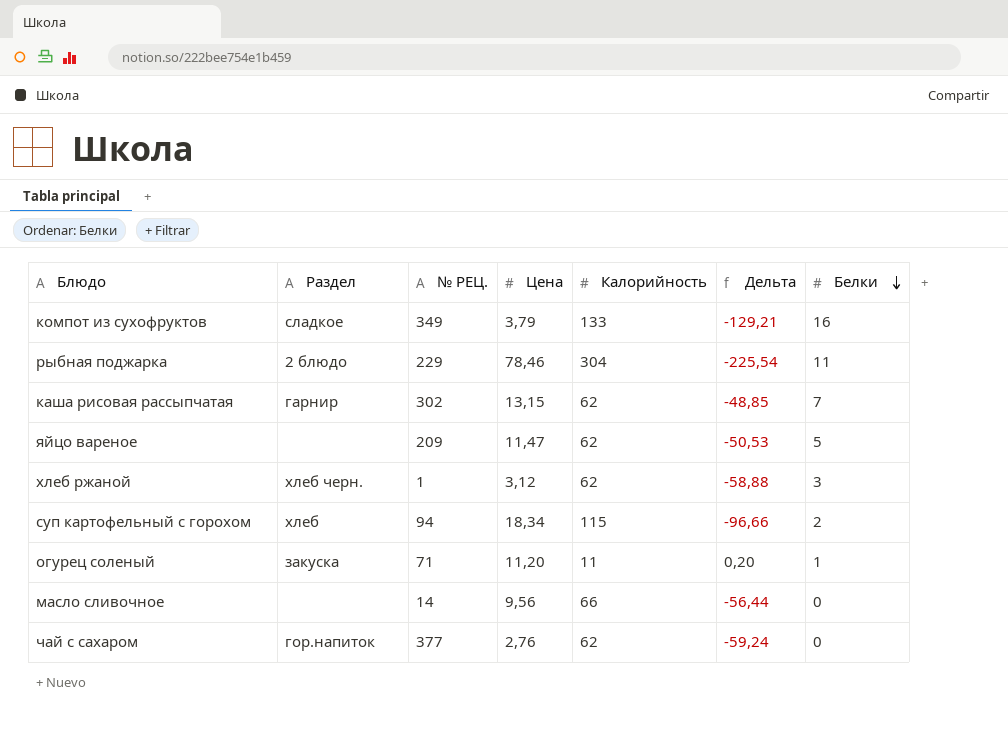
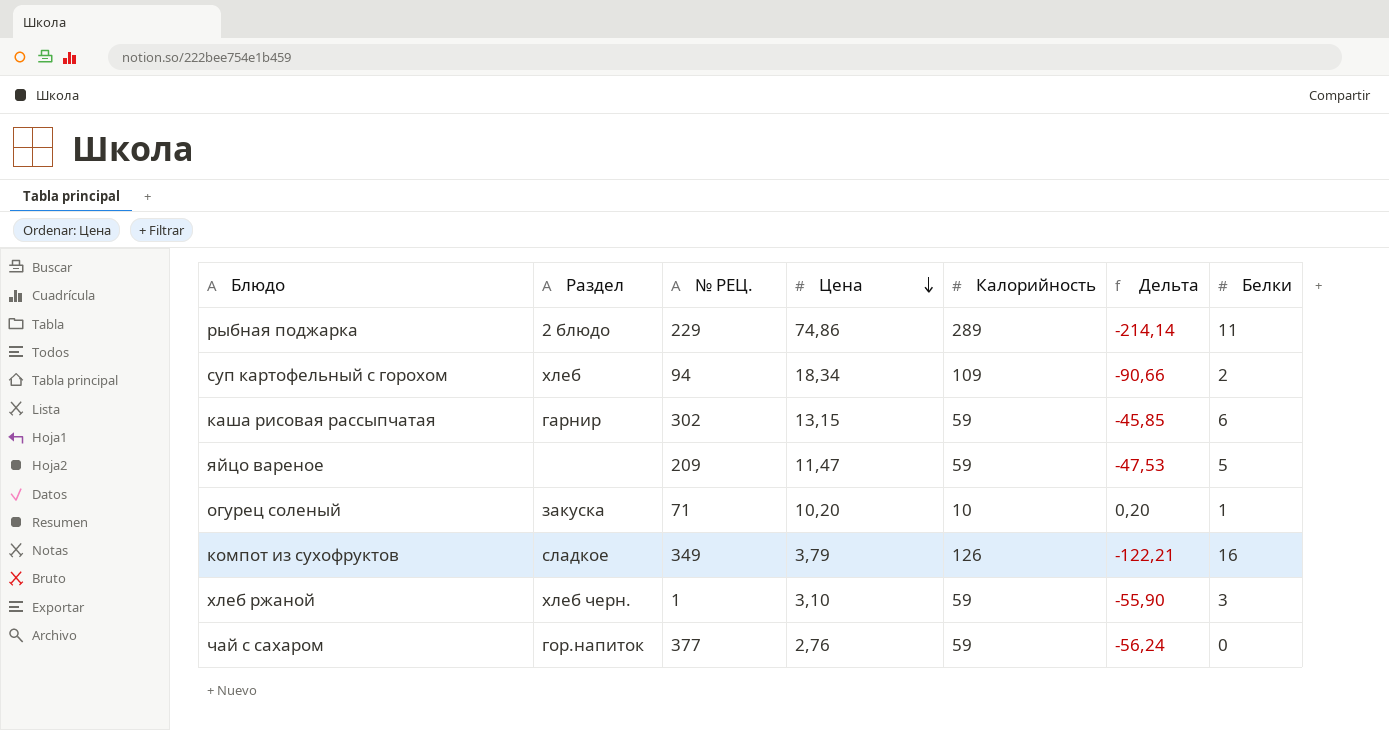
row order: Белки descending -> Цена descending
row масло сливочное: none | 14 | 9,56 | 66 | -56,44 | 0 -> none
рыбная поджарка | Цена: 78,46 -> 74,86
рыбная поджарка | Калорийность: 304 -> 289
рыбная поджарка | Дельта: -225,54 -> -214,14
суп картофельный с горохом | Калорийность: 115 -> 109
суп картофельный с горохом | Дельта: -96,66 -> -90,66
каша рисовая рассыпчатая | Калорийность: 62 -> 59
каша рисовая рассыпчатая | Дельта: -48,85 -> -45,85
каша рисовая рассыпчатая | Белки: 7 -> 6
яйцо вареное | Калорийность: 62 -> 59
яйцо вареное | Дельта: -50,53 -> -47,53
огурец соленый | Цена: 11,20 -> 10,20
огурец соленый | Калорийность: 11 -> 10
компот из сухофруктов | Калорийность: 133 -> 126
компот из сухофруктов | Дельта: -129,21 -> -122,21
хлеб ржаной | Цена: 3,12 -> 3,10
хлеб ржаной | Калорийность: 62 -> 59
хлеб ржаной | Дельта: -58,88 -> -55,90
чай с сахаром | Калорийность: 62 -> 59
чай с сахаром | Дельта: -59,24 -> -56,24

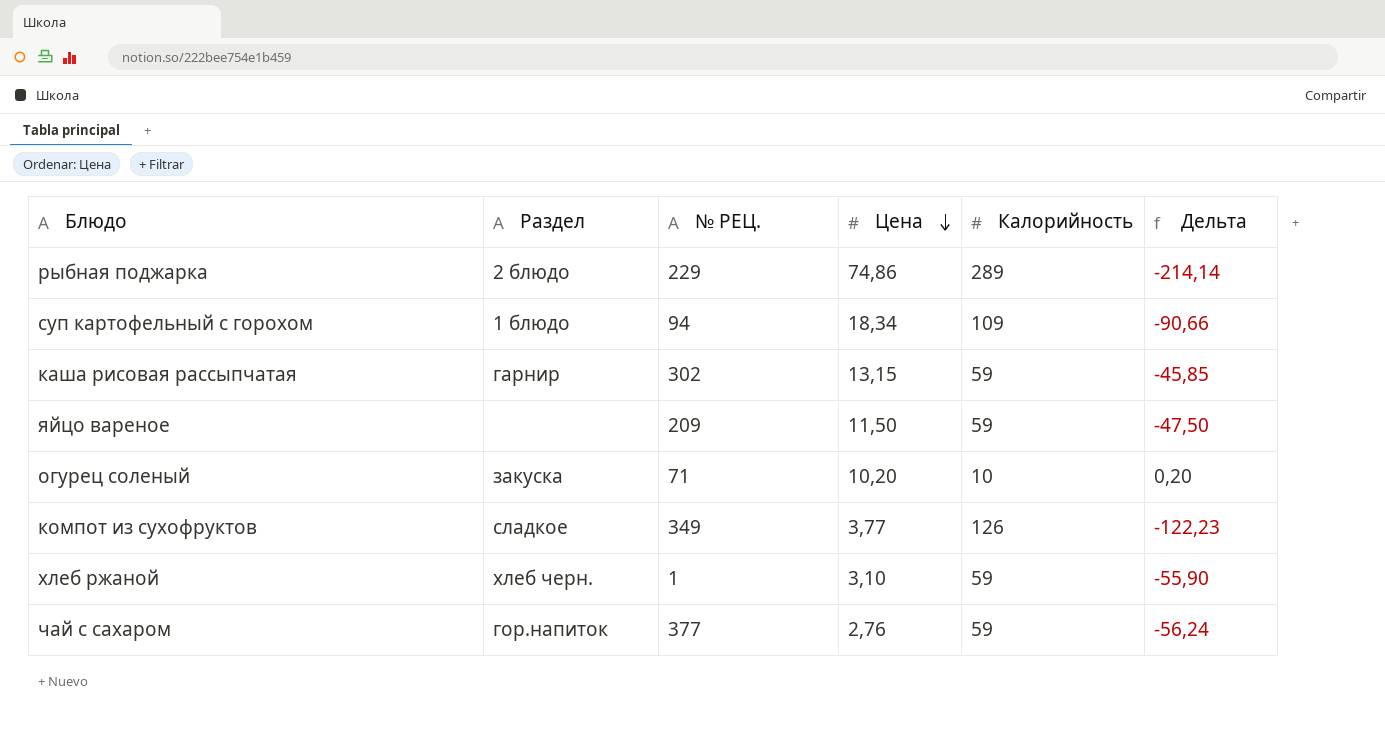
column Белки | position: 7 -> none
суп картофельный с горохом | Раздел: хлеб -> 1 блюдо
яйцо вареное | Цена: 11,47 -> 11,50
яйцо вареное | Дельта: -47,53 -> -47,50
компот из сухофруктов | Цена: 3,79 -> 3,77
компот из сухофруктов | Дельта: -122,21 -> -122,23

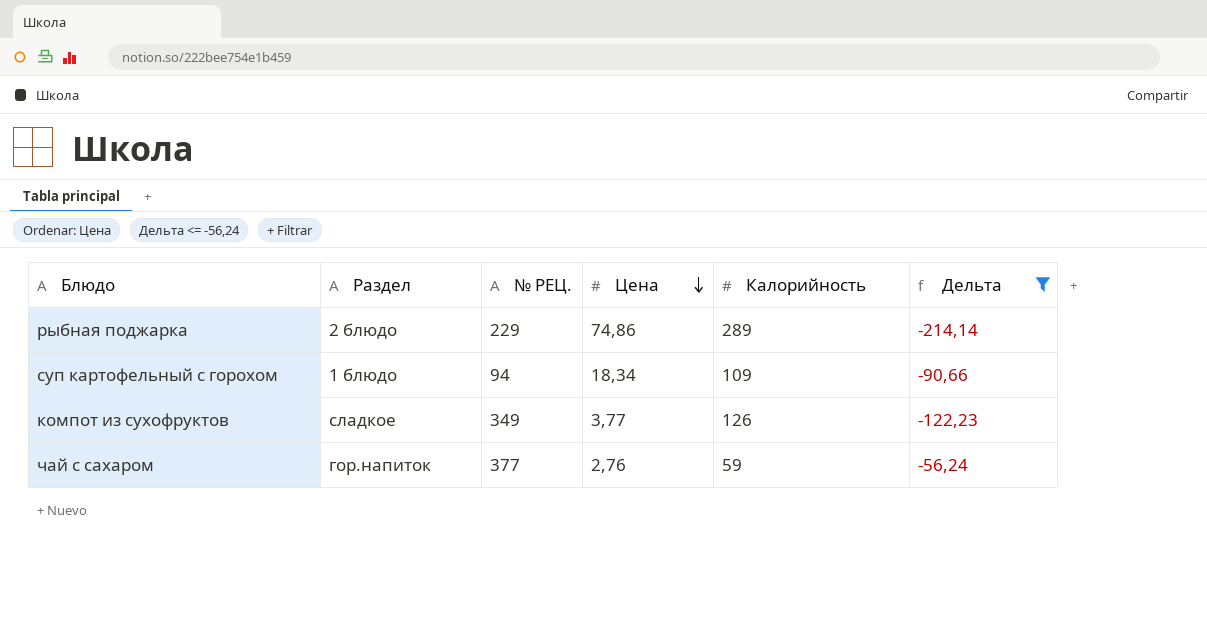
filter: none -> Дельта <= -56,24

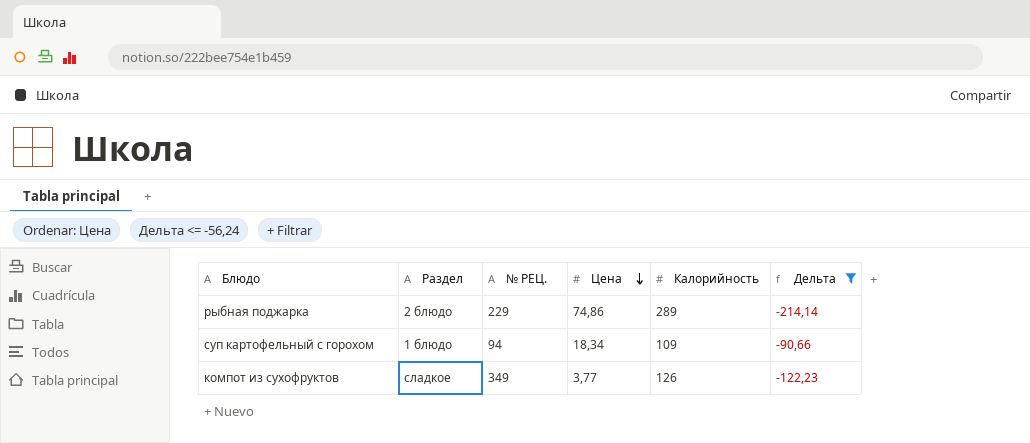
row чай с сахаром: гор.напиток | 377 | 2,76 | 59 | -56,24 -> none

